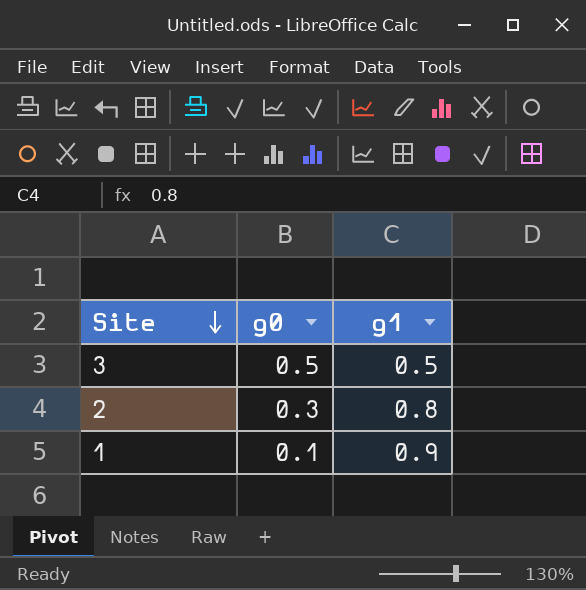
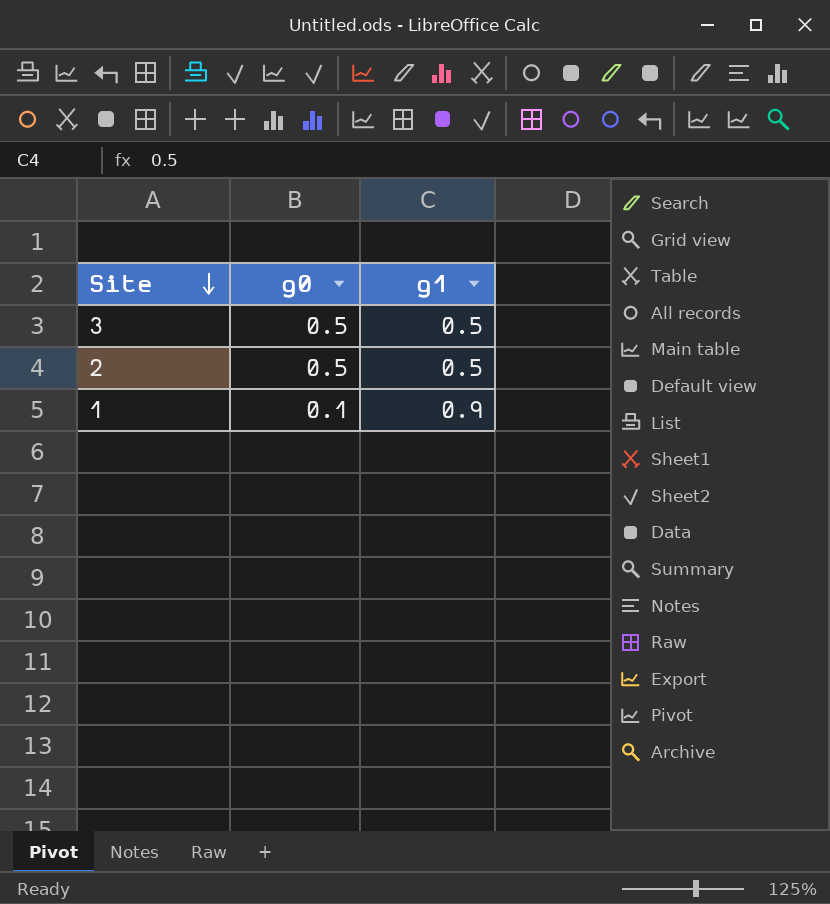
2 | g0: 0.3 -> 0.5
2 | g1: 0.8 -> 0.5

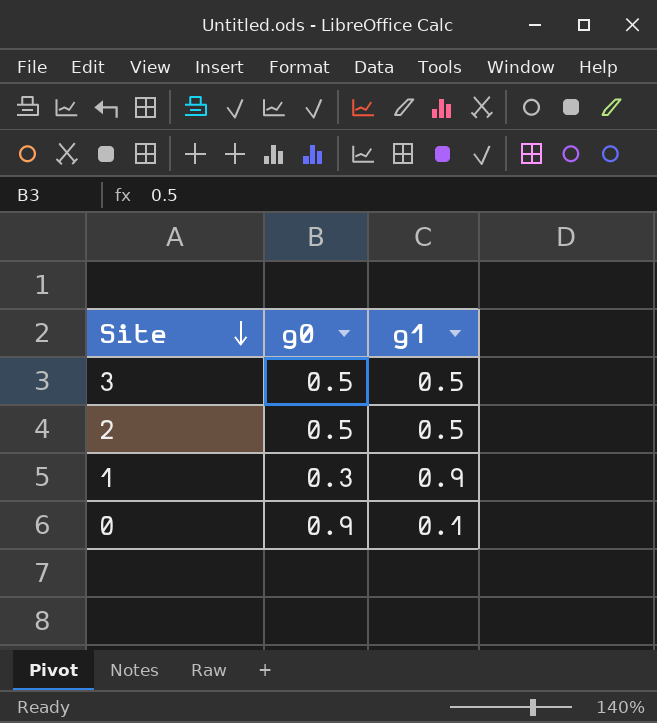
1 | g0: 0.1 -> 0.3
row 0: none -> 0.9 | 0.1

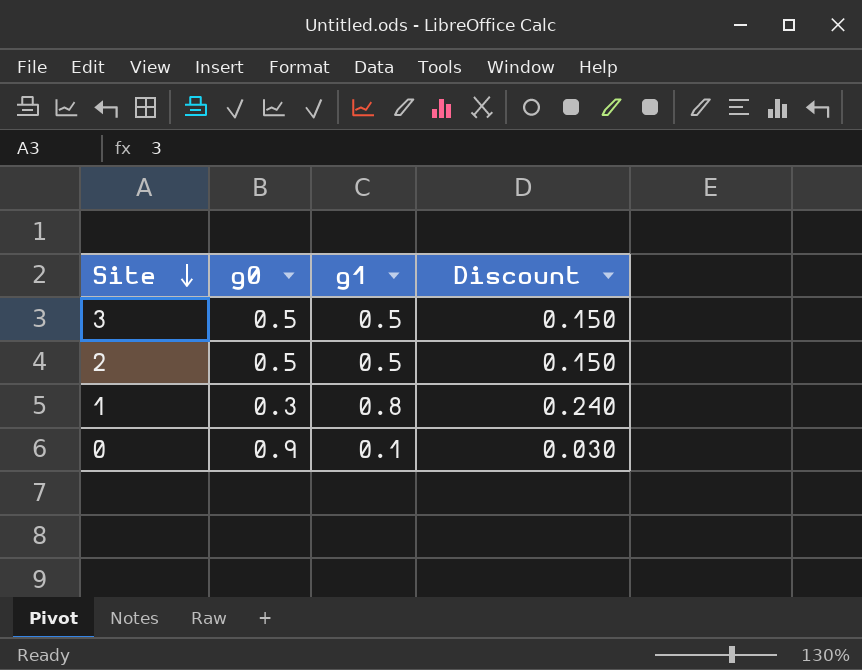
column Discount | formula: none -> [g1] * 0.3
1 | g1: 0.9 -> 0.8

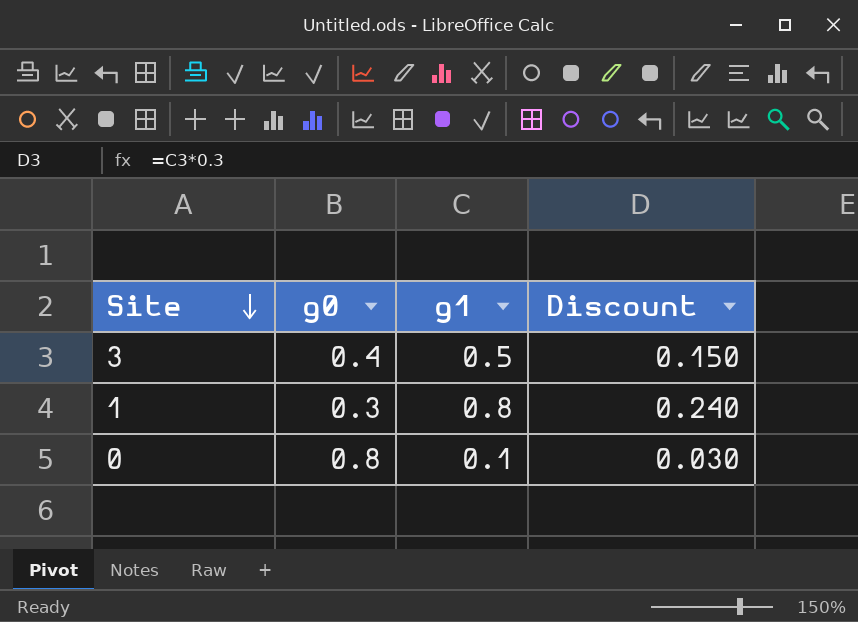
row 2: 0.5 | 0.5 | 0.150 -> none
3 | g0: 0.5 -> 0.4
0 | g0: 0.9 -> 0.8

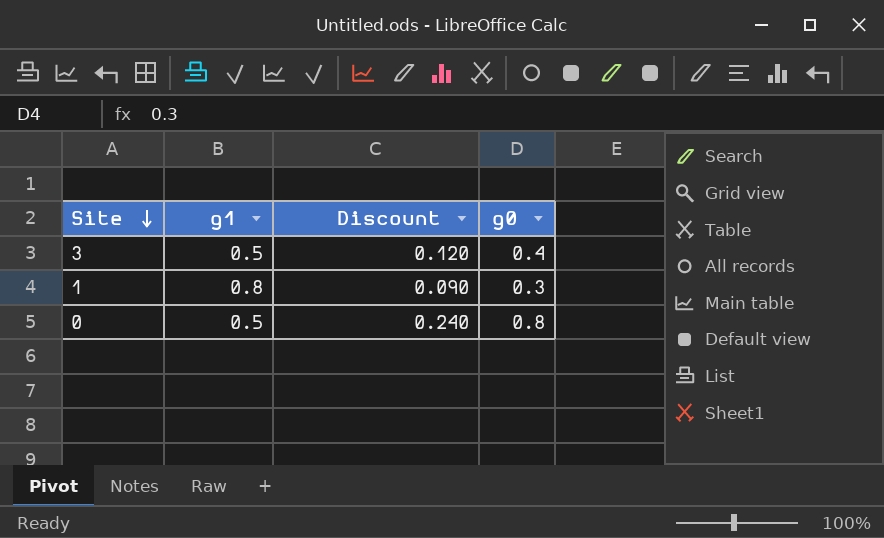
column Discount | formula: [g1] * 0.3 -> [g0] * 0.3
column g0 | position: 2 -> 4
0 | g1: 0.1 -> 0.5

